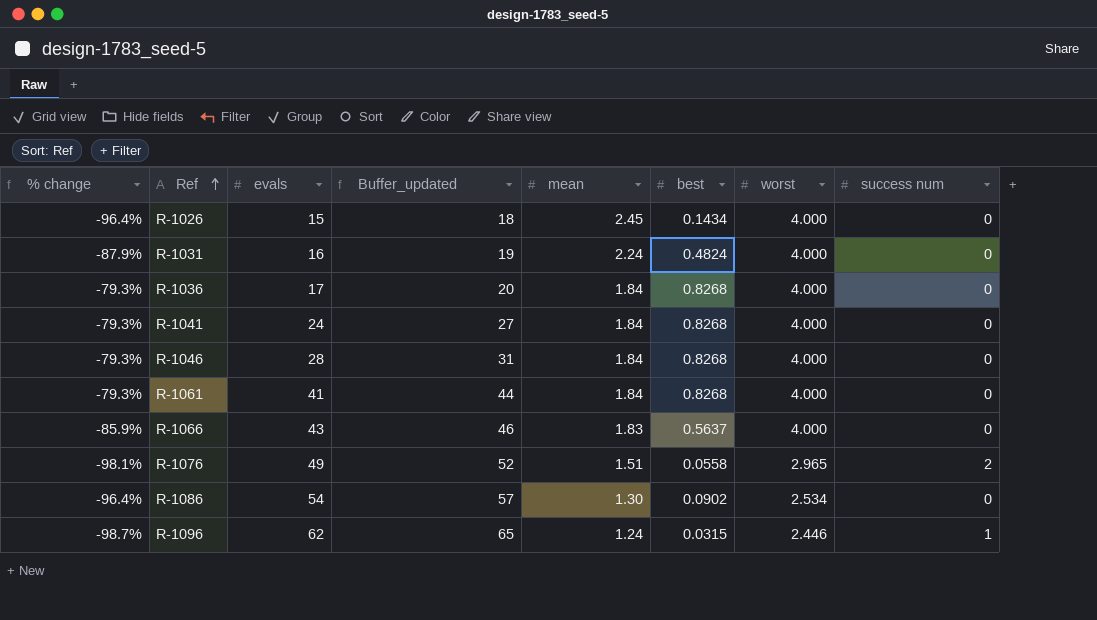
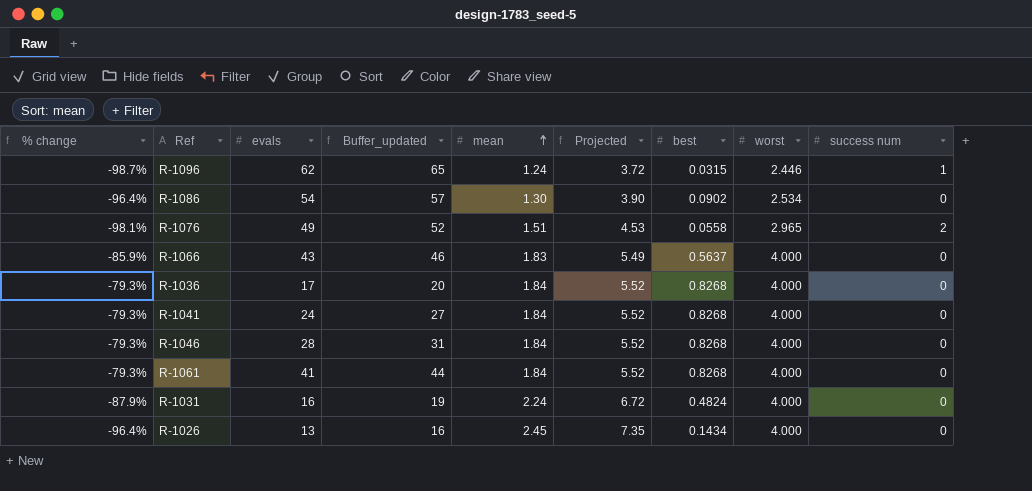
row order: Ref ascending -> mean ascending
column Projected | formula: none -> [mean] * 3
R-1026 | evals: 15 -> 13
R-1026 | Buffer_updated: 18 -> 16

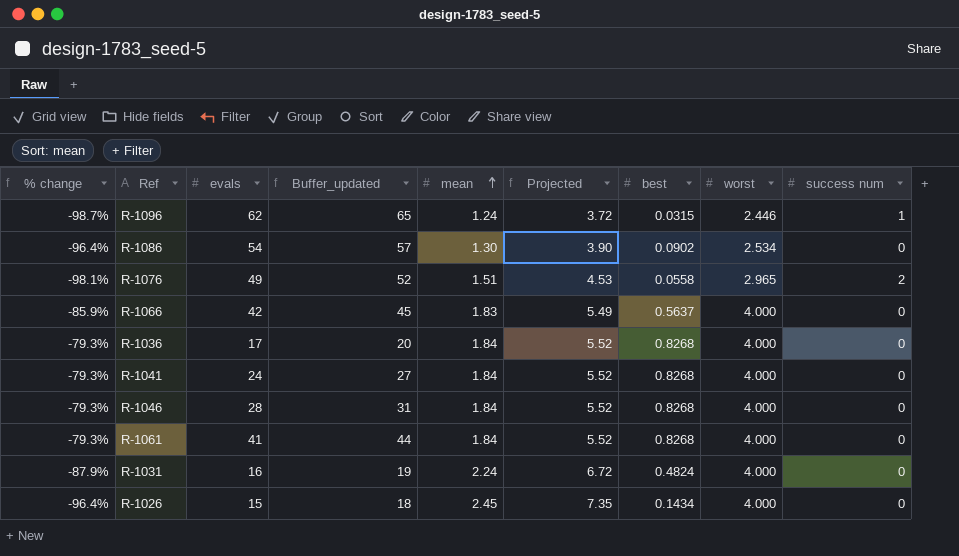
R-1066 | evals: 43 -> 42
R-1066 | Buffer_updated: 46 -> 45
R-1026 | evals: 13 -> 15
R-1026 | Buffer_updated: 16 -> 18

